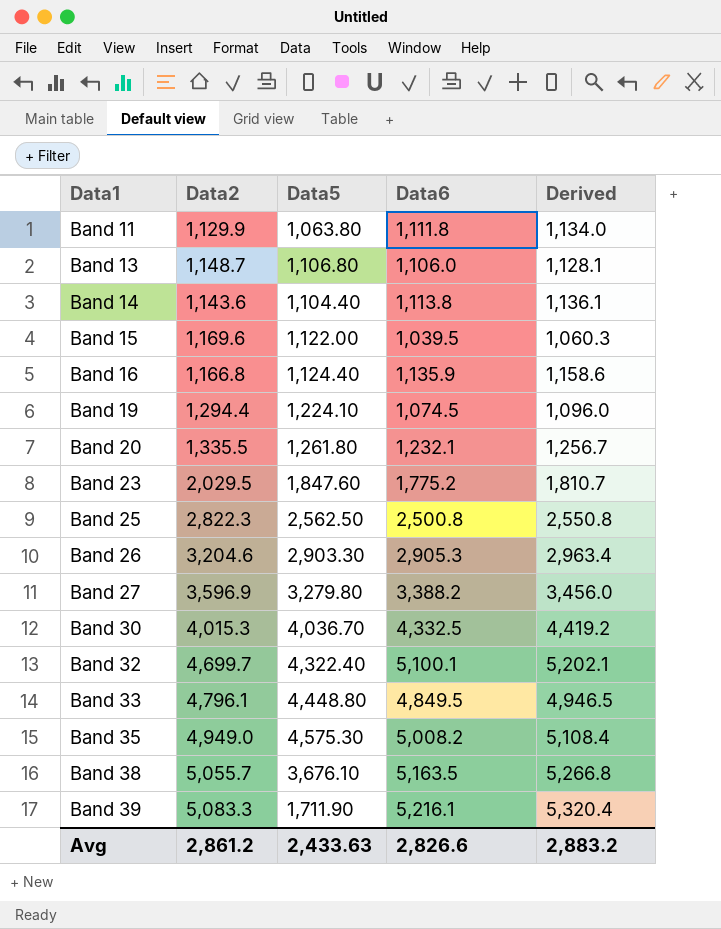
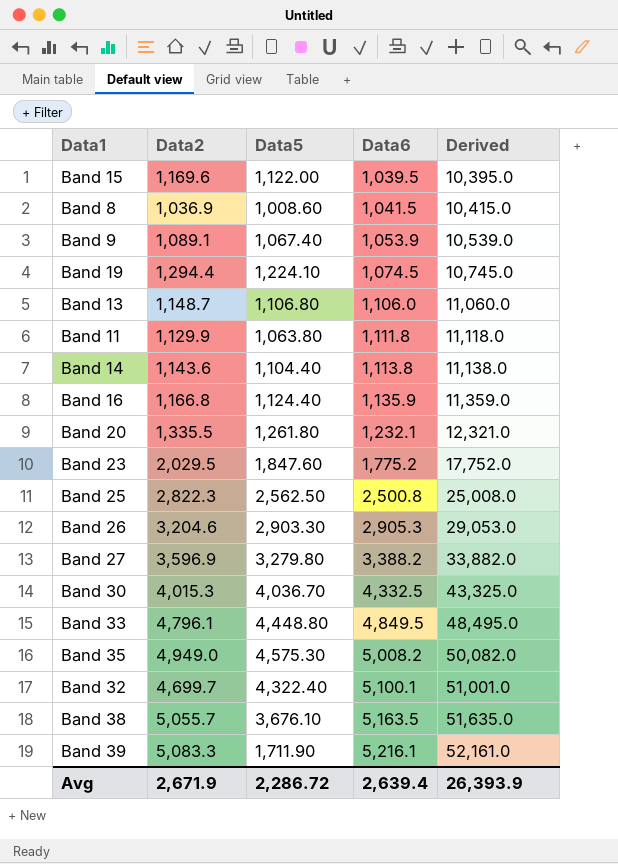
row order: Data1 ascending -> Data6 ascending
column Derived | formula: [Data6] * 1.02 -> [Data6] * 10
row Band 8: none -> 1,036.9 | 1,008.60 | 1,041.5 | 10,415.0
row Band 9: none -> 1,089.1 | 1,067.40 | 1,053.9 | 10,539.0
Avg | Data2: 2,861.2 -> 2,671.9
Avg | Data5: 2,433.63 -> 2,286.72
Avg | Data6: 2,826.6 -> 2,639.4
Avg | Derived: 2,883.2 -> 26,393.9

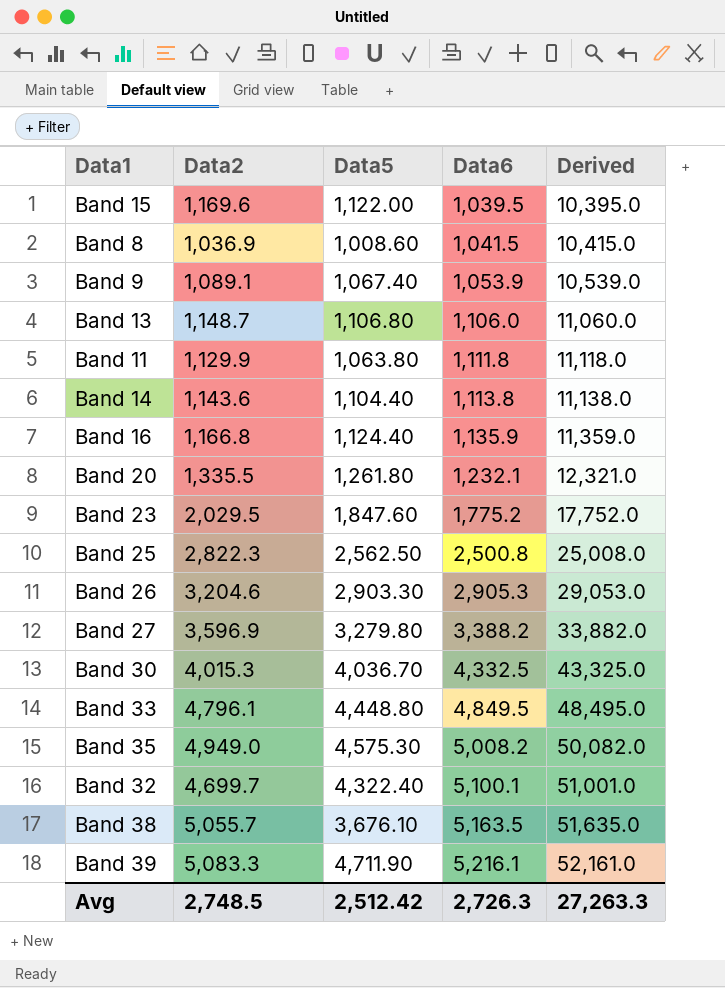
row Band 19: 1,294.4 | 1,224.10 | 1,074.5 | 10,745.0 -> none
Band 39 | Data5: 1,711.90 -> 4,711.90
Avg | Data2: 2,671.9 -> 2,748.5
Avg | Data5: 2,286.72 -> 2,512.42
Avg | Data6: 2,639.4 -> 2,726.3
Avg | Derived: 26,393.9 -> 27,263.3

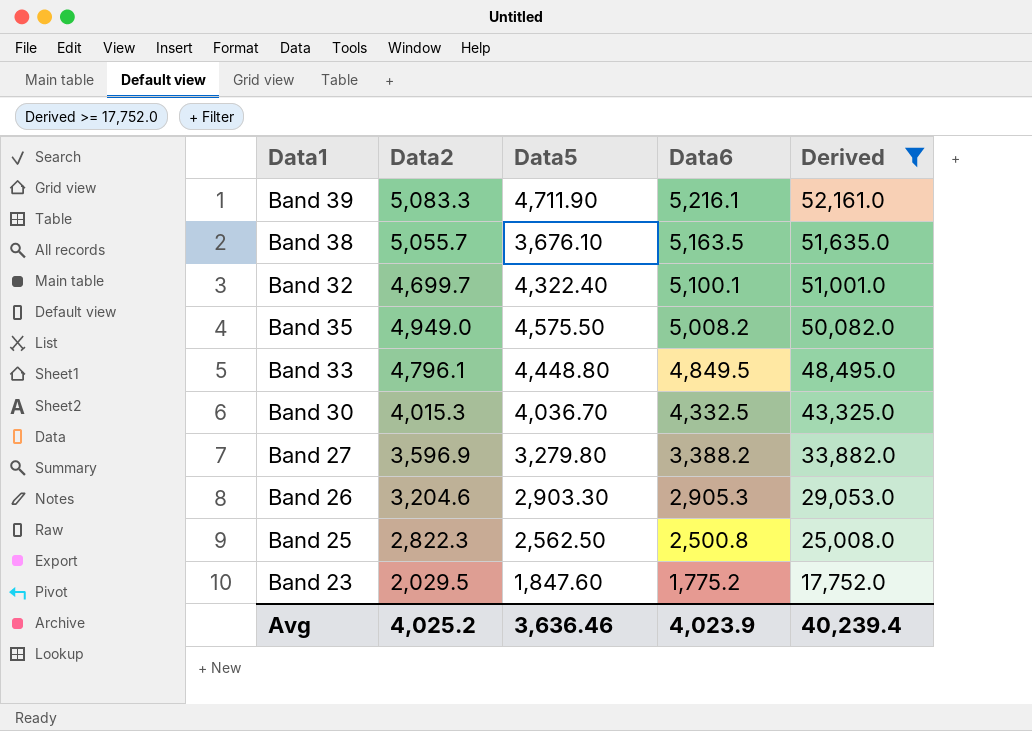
filter: none -> Derived >= 17,752.0
row order: Data6 ascending -> Data6 descending
Band 35 | Data5: 4,575.30 -> 4,575.50
Avg | Data2: 2,748.5 -> 4,025.2
Avg | Data5: 2,512.42 -> 3,636.46
Avg | Data6: 2,726.3 -> 4,023.9
Avg | Derived: 27,263.3 -> 40,239.4

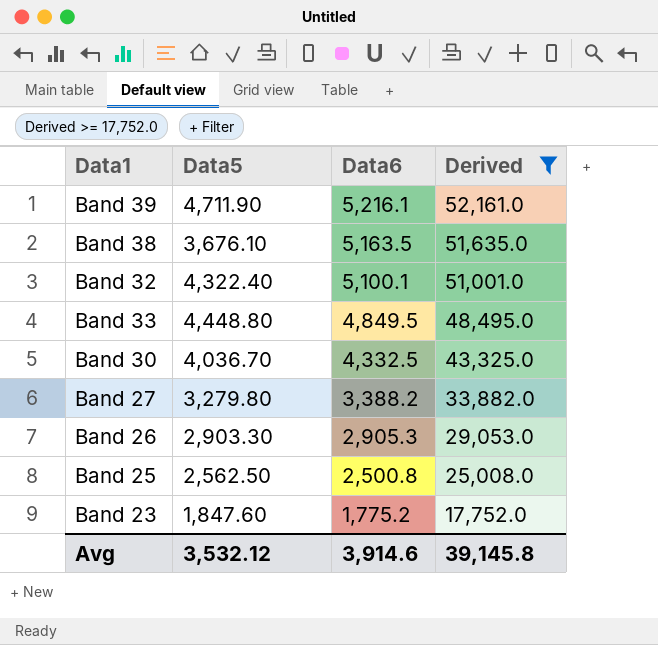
column Data2 | position: 2 -> none
row Band 35: 4,949.0 | 4,575.50 | 5,008.2 | 50,082.0 -> none
Avg | Data5: 3,636.46 -> 3,532.12
Avg | Data6: 4,023.9 -> 3,914.6
Avg | Derived: 40,239.4 -> 39,145.8

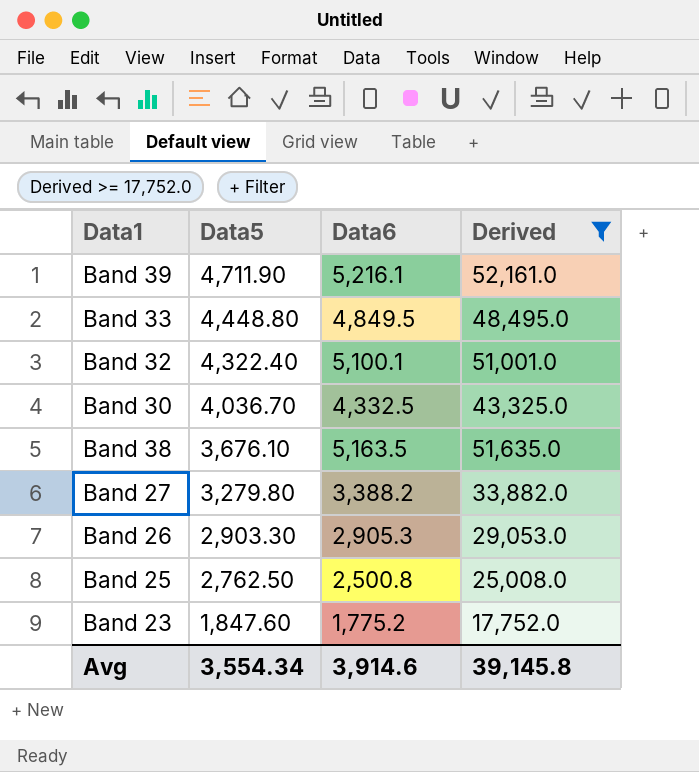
row order: Data6 descending -> Data5 descending
Band 25 | Data5: 2,562.50 -> 2,762.50
Avg | Data5: 3,532.12 -> 3,554.34

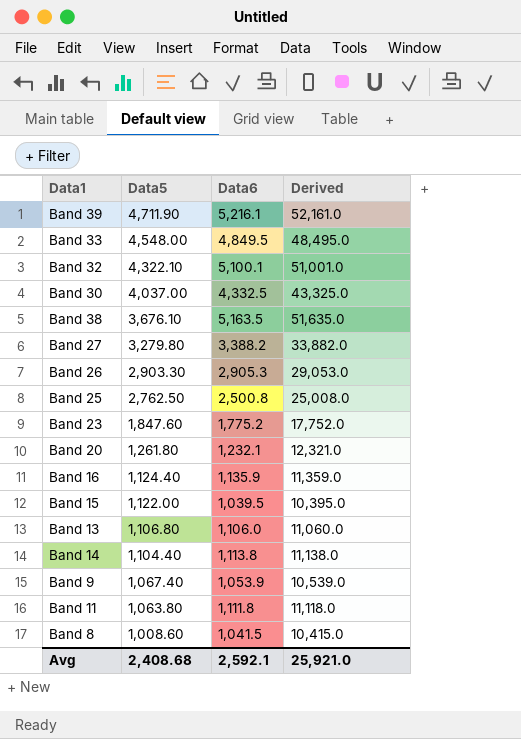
filter: Derived >= 17,752.0 -> none
Band 33 | Data5: 4,448.80 -> 4,548.00
Band 32 | Data5: 4,322.40 -> 4,322.10
Band 30 | Data5: 4,036.70 -> 4,037.00
Avg | Data5: 3,554.34 -> 2,408.68
Avg | Data6: 3,914.6 -> 2,592.1
Avg | Derived: 39,145.8 -> 25,921.0

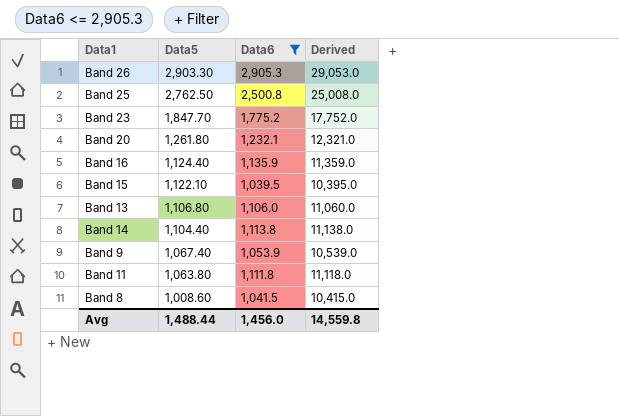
filter: none -> Data6 <= 2,905.3
Band 23 | Data5: 1,847.60 -> 1,847.70
Band 15 | Data5: 1,122.00 -> 1,122.10
Avg | Data5: 2,408.68 -> 1,488.44
Avg | Data6: 2,592.1 -> 1,456.0
Avg | Derived: 25,921.0 -> 14,559.8

